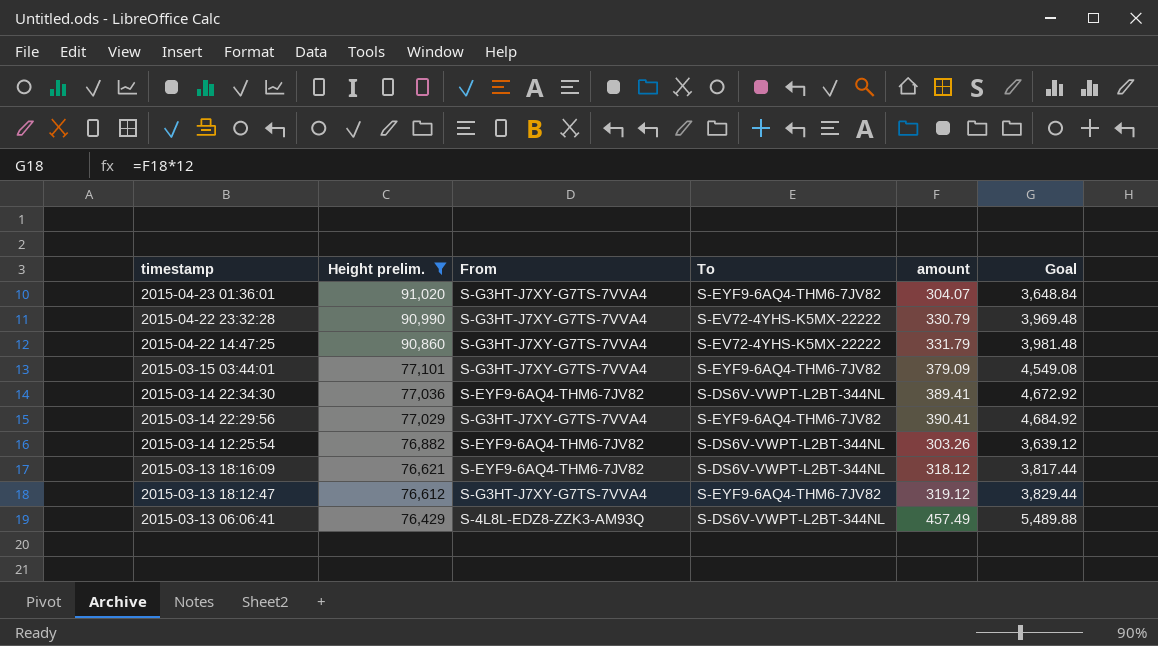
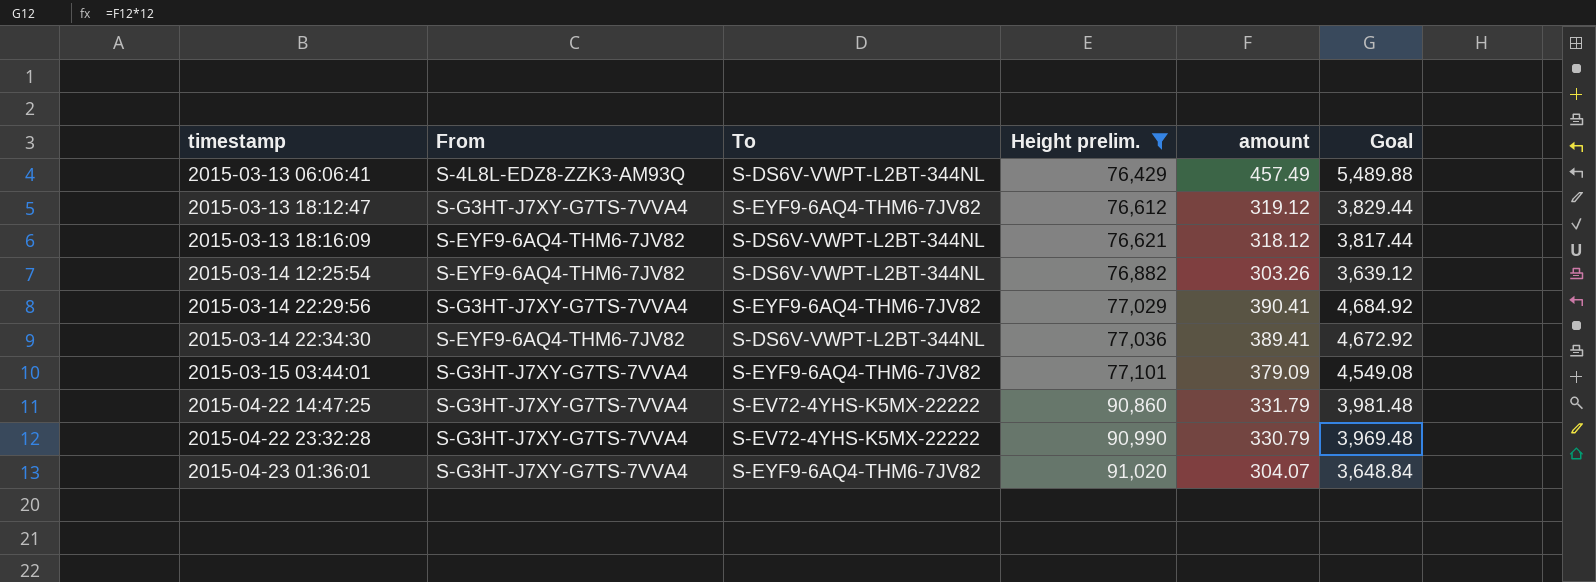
row order: timestamp descending -> timestamp ascending
column Height prelim. | position: 2 -> 4

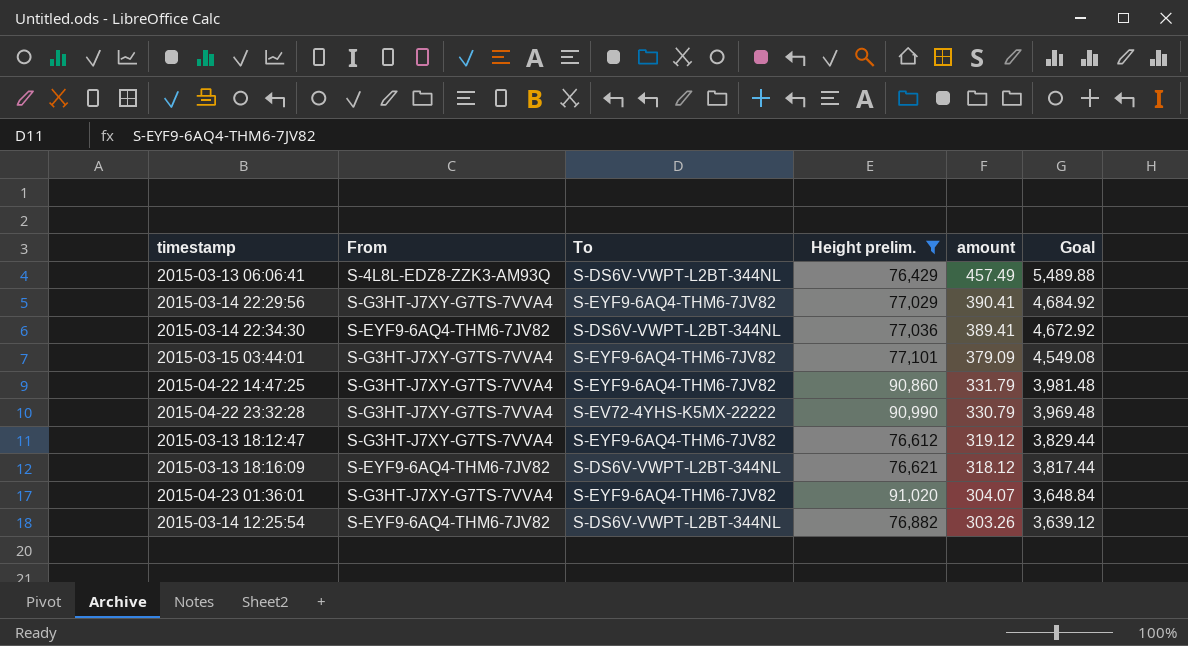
row order: timestamp ascending -> amount descending
2015-04-22 14:47:25 | To: S-EV72-4YHS-K5MX-22222 -> S-EYF9-6AQ4-THM6-7JV82

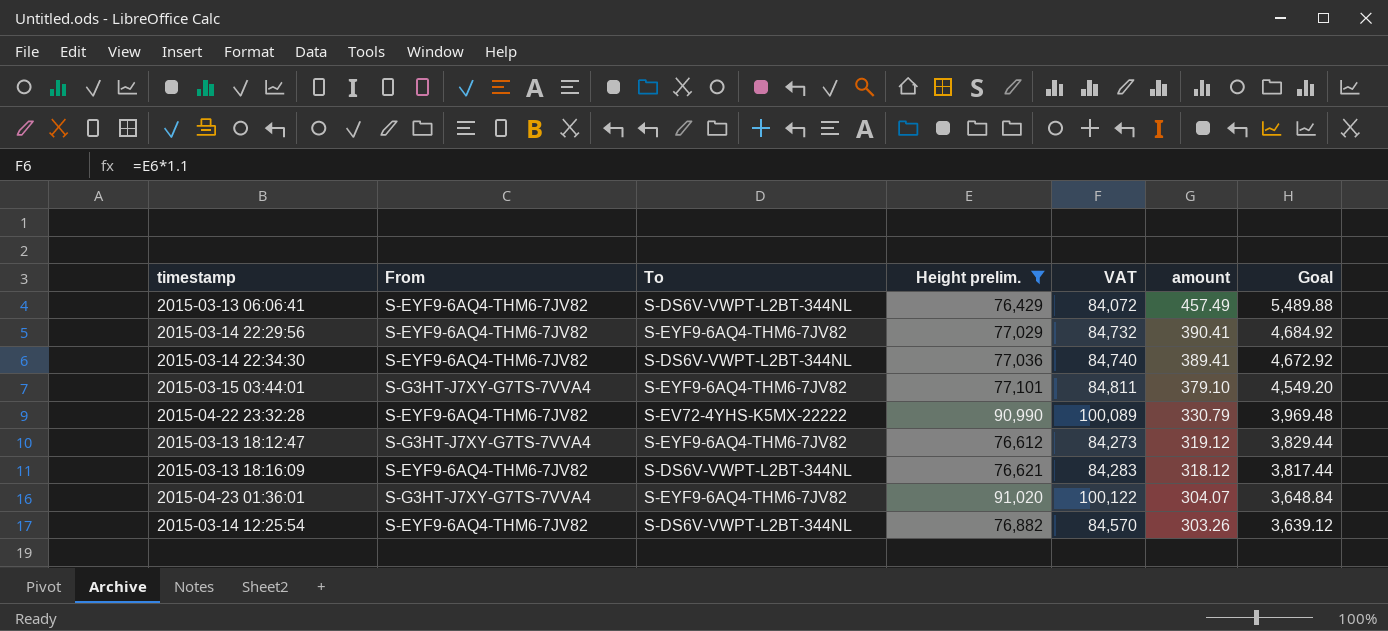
column VAT | formula: none -> [Height prelim.] * 1.1
row 2015-04-22 14:47:25: S-G3HT-J7XY-G7TS-7VVA4 | S-EYF9-6AQ4-THM6-7JV82 | 90,860 | 331.79 | 3,981.48 -> none
2015-03-13 06:06:41 | From: S-4L8L-EDZ8-ZZK3-AM93Q -> S-EYF9-6AQ4-THM6-7JV82
2015-03-14 22:29:56 | From: S-G3HT-J7XY-G7TS-7VVA4 -> S-EYF9-6AQ4-THM6-7JV82
2015-03-15 03:44:01 | amount: 379.09 -> 379.10
2015-03-15 03:44:01 | Goal: 4,549.08 -> 4,549.20
2015-04-22 23:32:28 | From: S-G3HT-J7XY-G7TS-7VVA4 -> S-EYF9-6AQ4-THM6-7JV82

